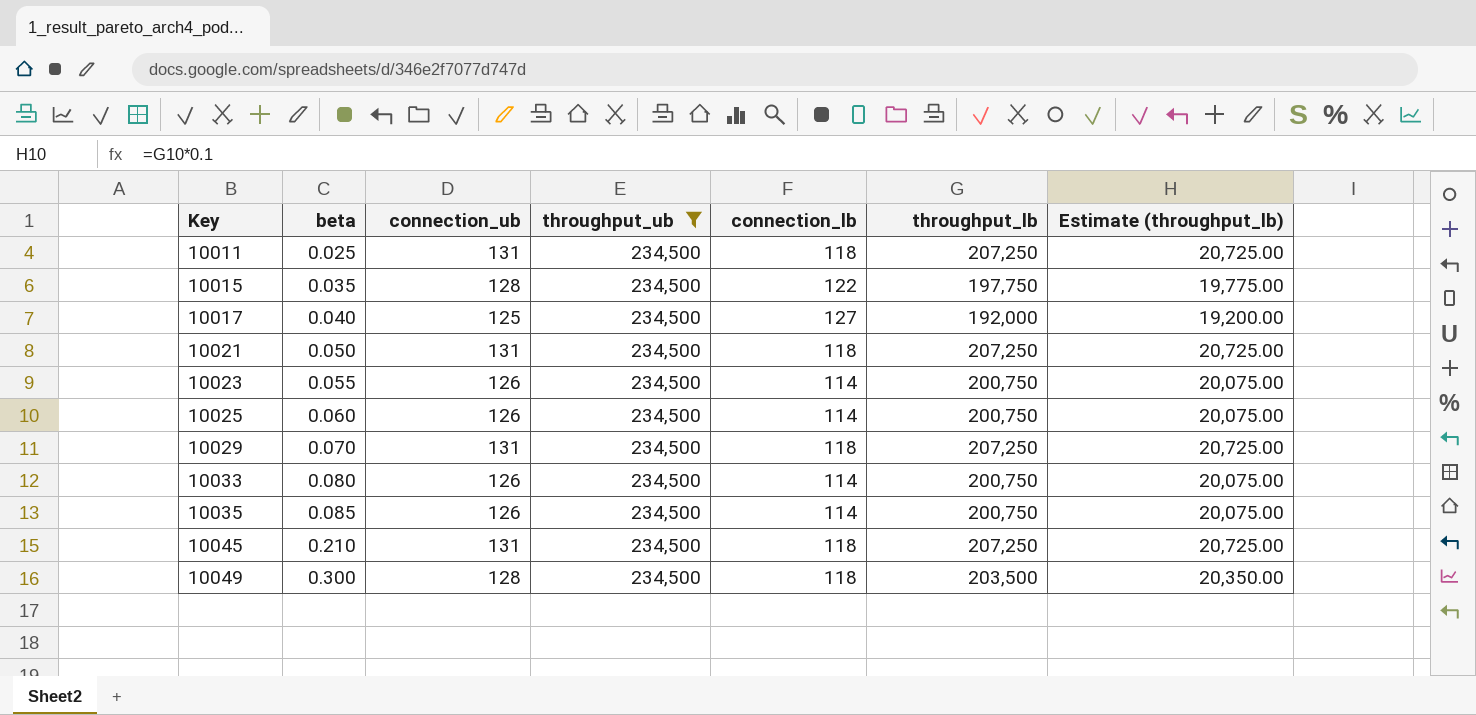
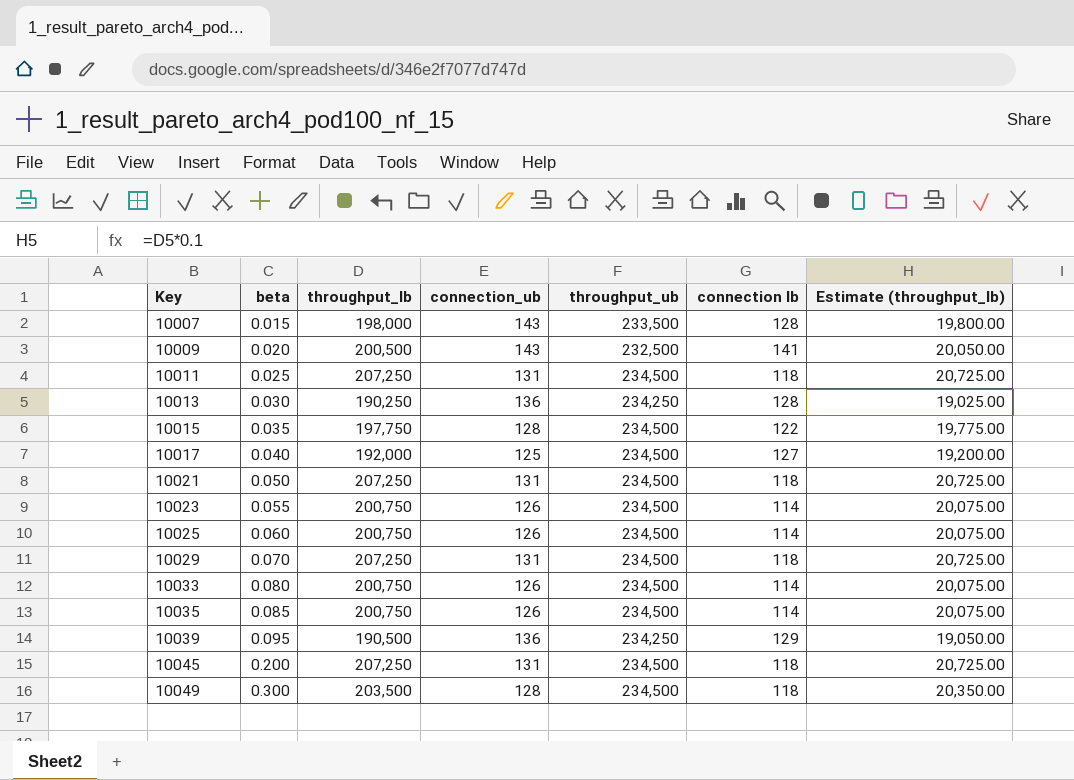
filter: throughput_ub = 234,500 -> none
column throughput_lb | position: 6 -> 3
column name: connection_lb -> connection lb
10045 | beta: 0.210 -> 0.200

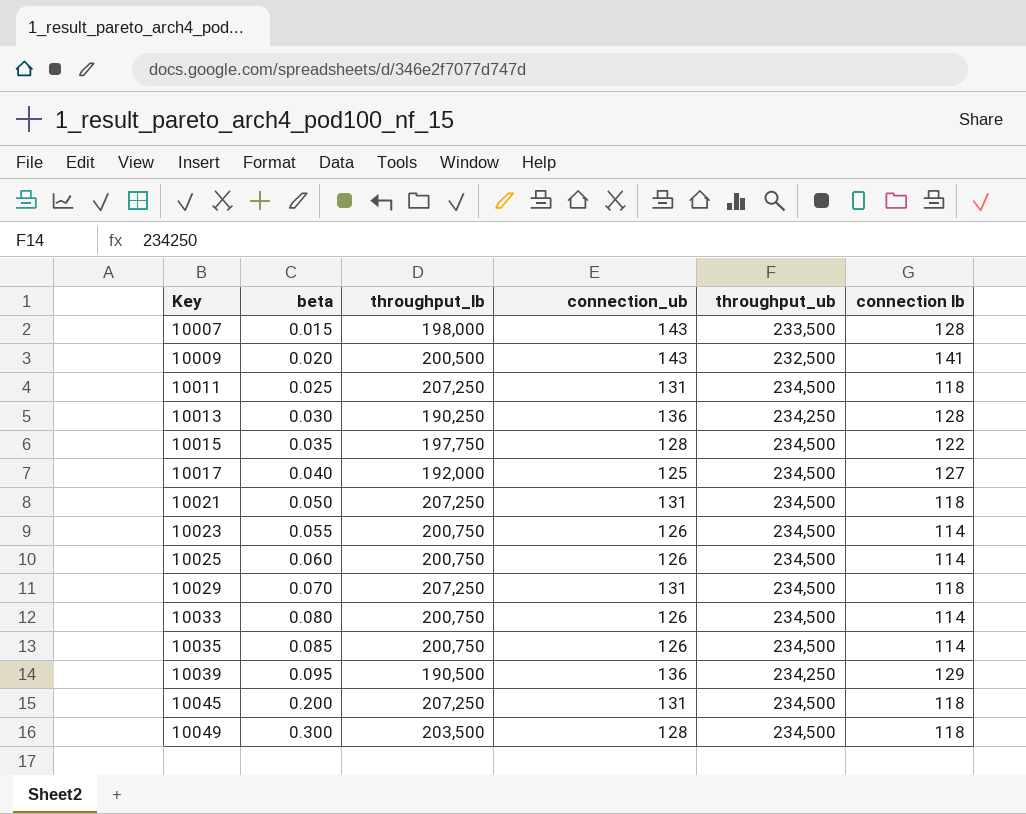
column Estimate (throughput_lb) | formula: [throughput_lb] * 0.1 -> none

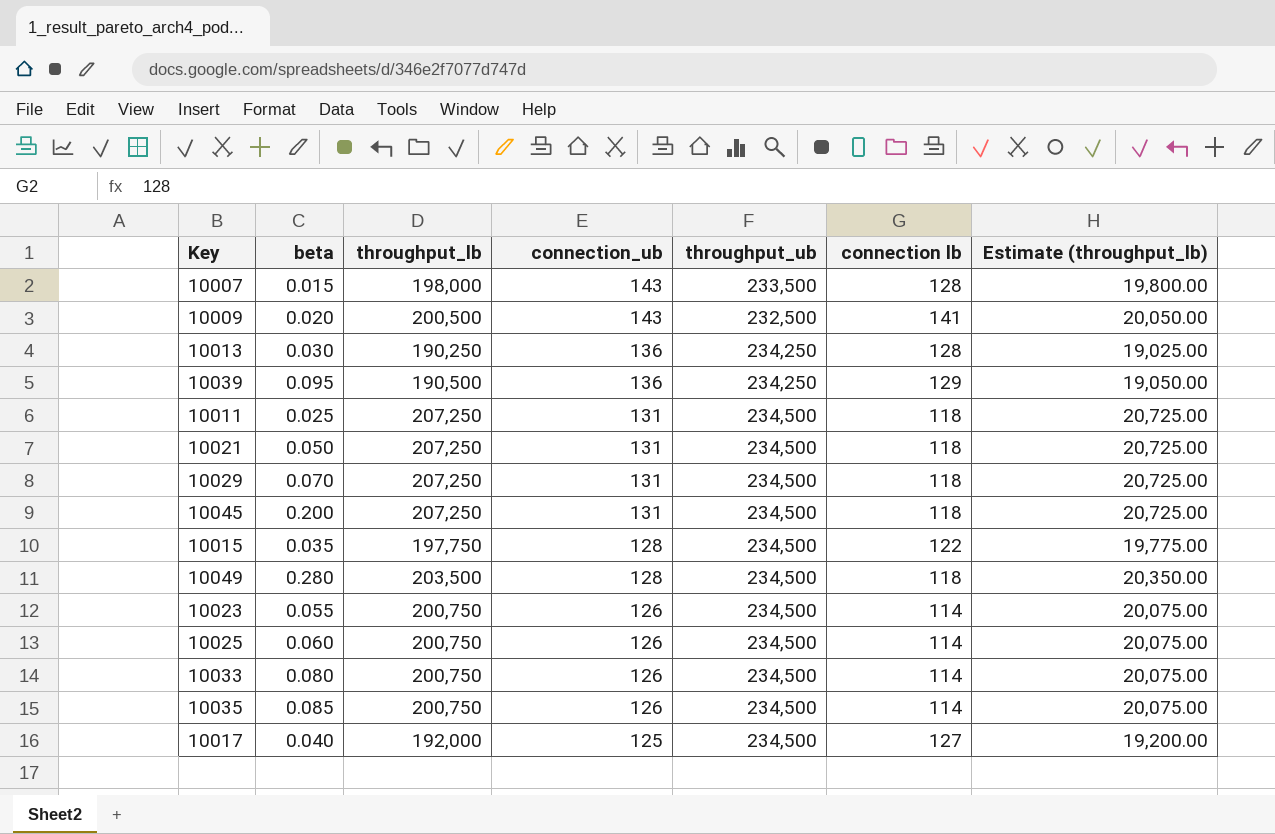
row order: Key ascending -> connection_ub descending
column Estimate (throughput_lb) | formula: none -> [throughput_lb] * 0.1
10049 | beta: 0.300 -> 0.280

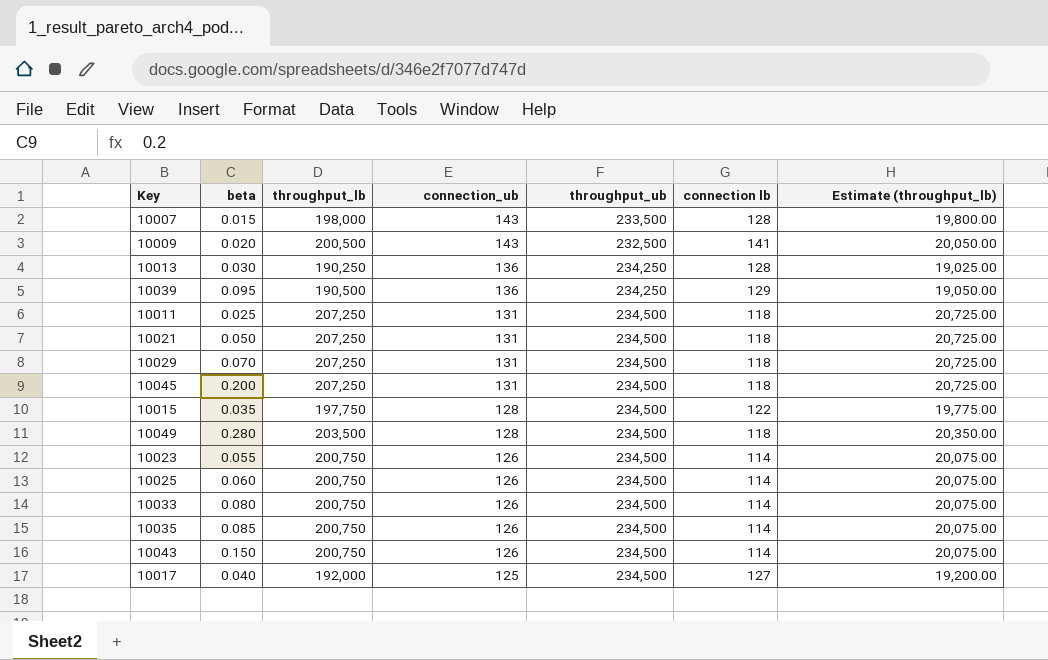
row 10043: none -> 0.150 | 200,750 | 126 | 234,500 | 114 | 20,075.00

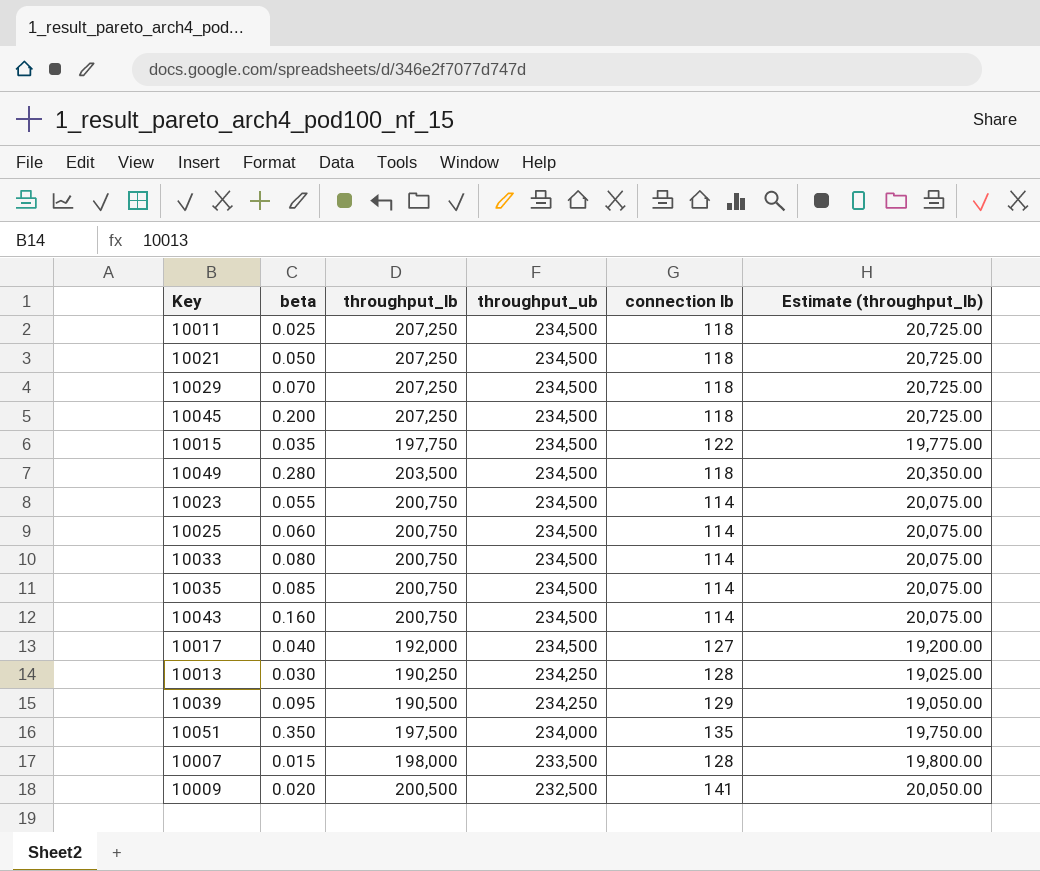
row order: connection_ub descending -> throughput_ub descending
column connection_ub | position: 4 -> none
10043 | beta: 0.150 -> 0.160
row 10051: none -> 0.350 | 197,500 | 234,000 | 135 | 19,750.00

